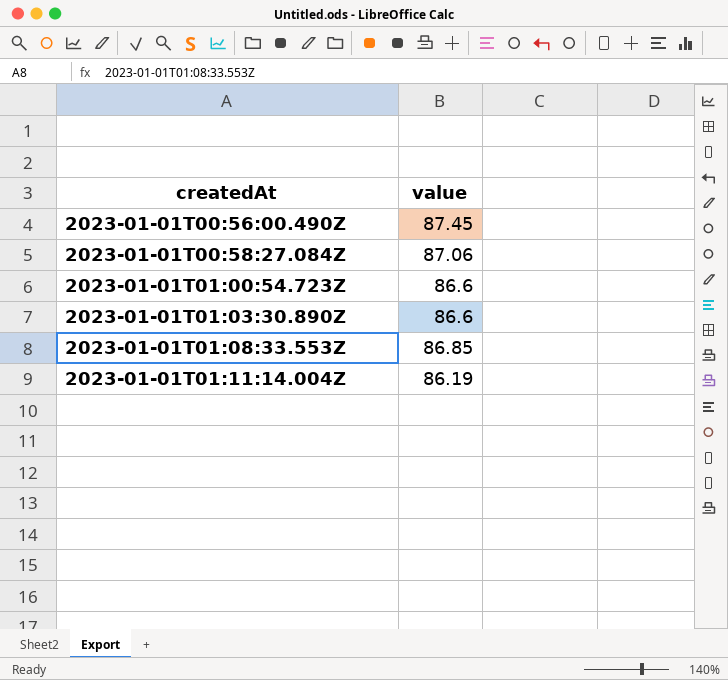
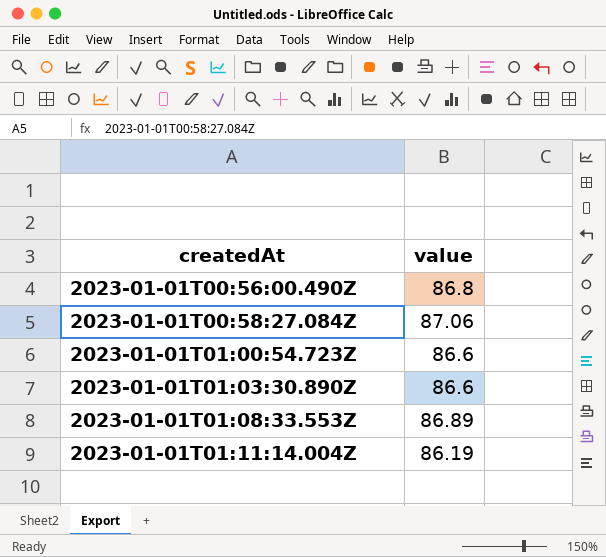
2023-01-01T00:56:00.490Z | value: 87.45 -> 86.8
2023-01-01T01:08:33.553Z | value: 86.85 -> 86.89

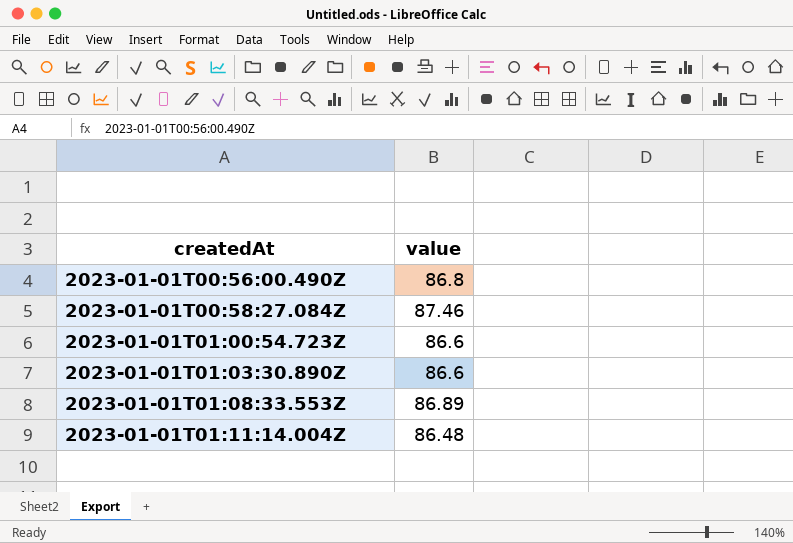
2023-01-01T00:58:27.084Z | value: 87.06 -> 87.46
2023-01-01T01:11:14.004Z | value: 86.19 -> 86.48

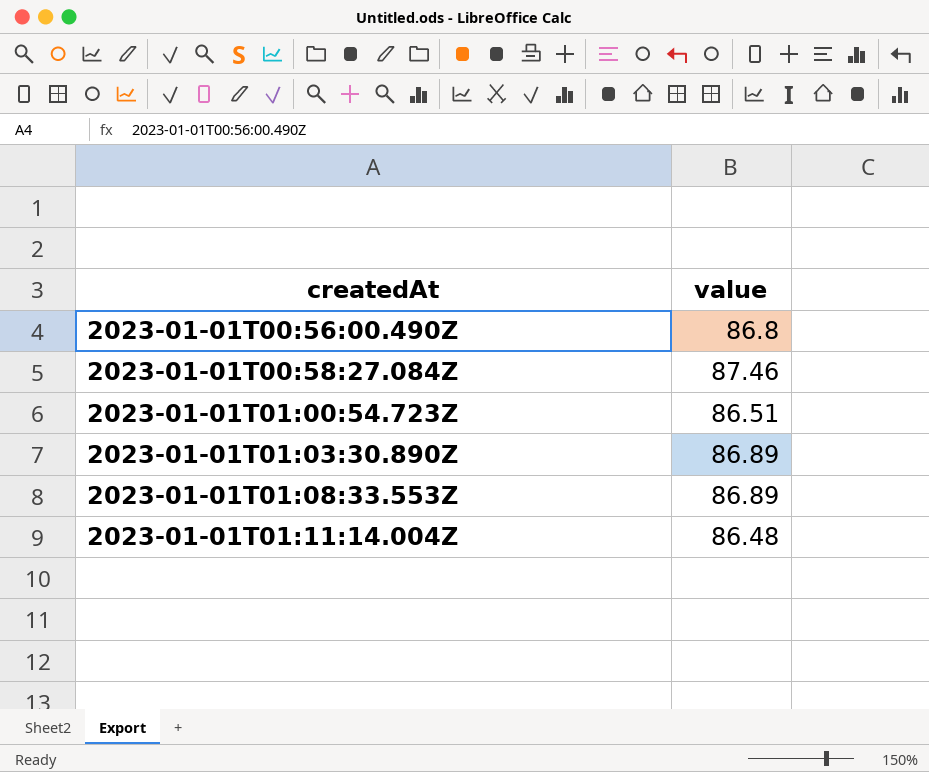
2023-01-01T01:00:54.723Z | value: 86.6 -> 86.51
2023-01-01T01:03:30.890Z | value: 86.6 -> 86.89

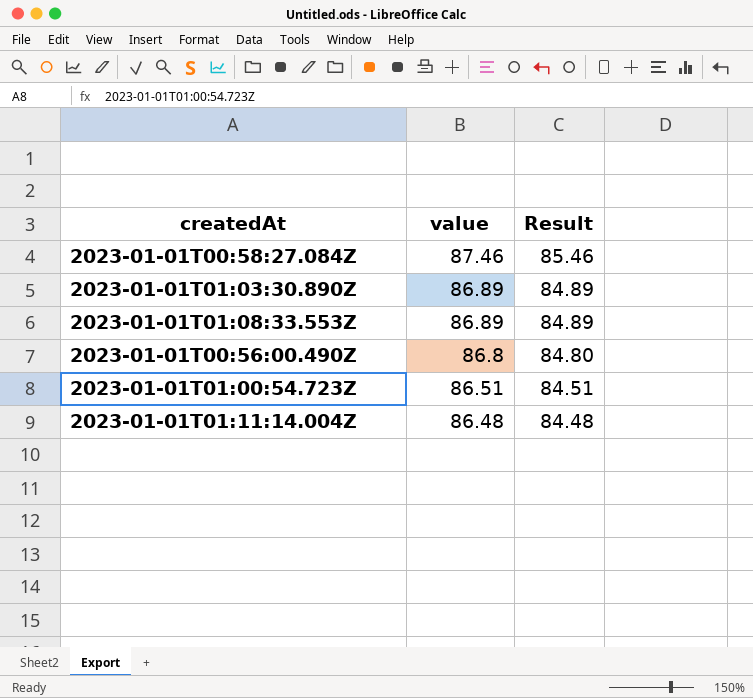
row order: createdAt ascending -> value descending
column Result | formula: none -> [value] - 2

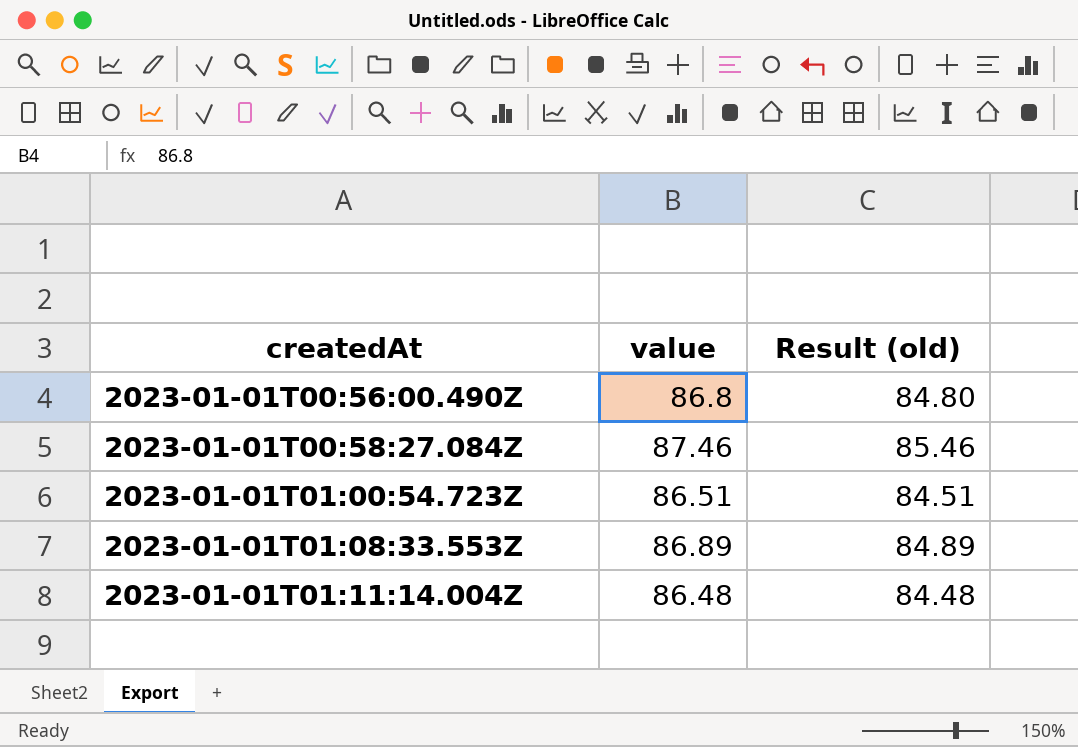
row order: value descending -> createdAt ascending
column name: Result -> Result (old)
row 2023-01-01T01:03:30.890Z: 86.89 | 84.89 -> none

